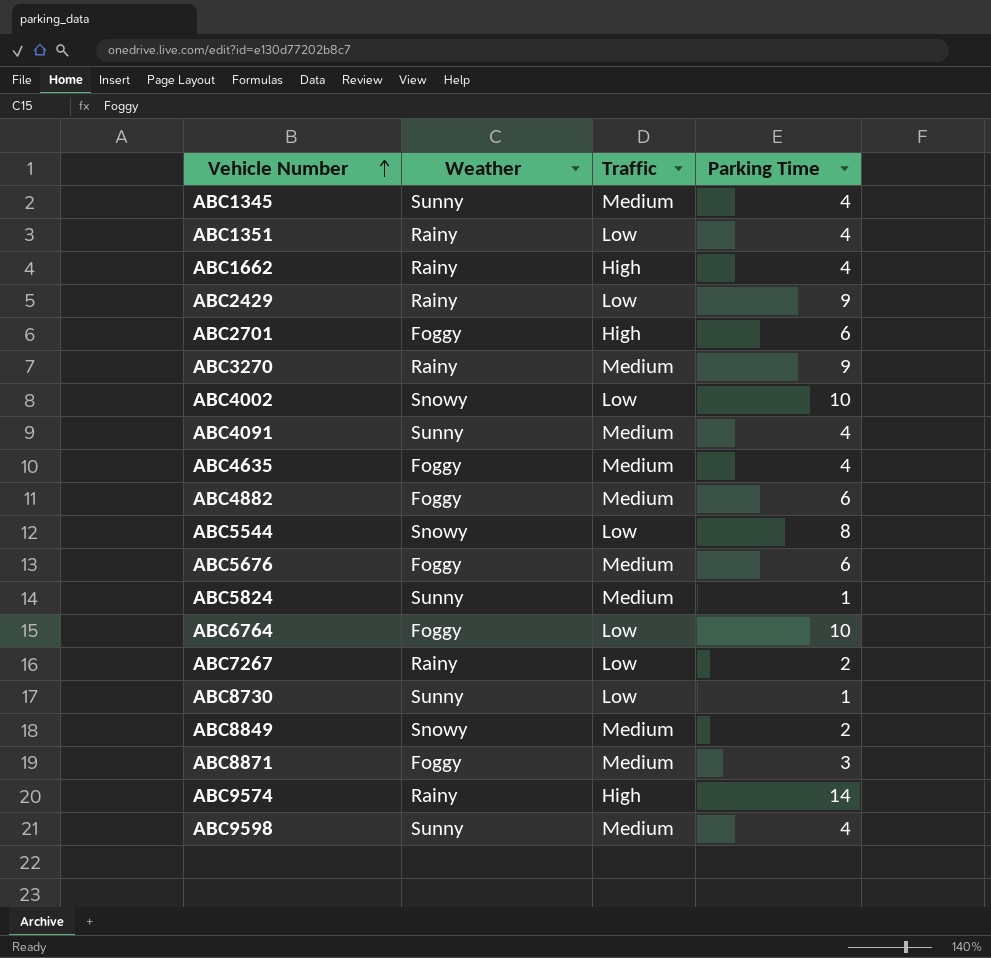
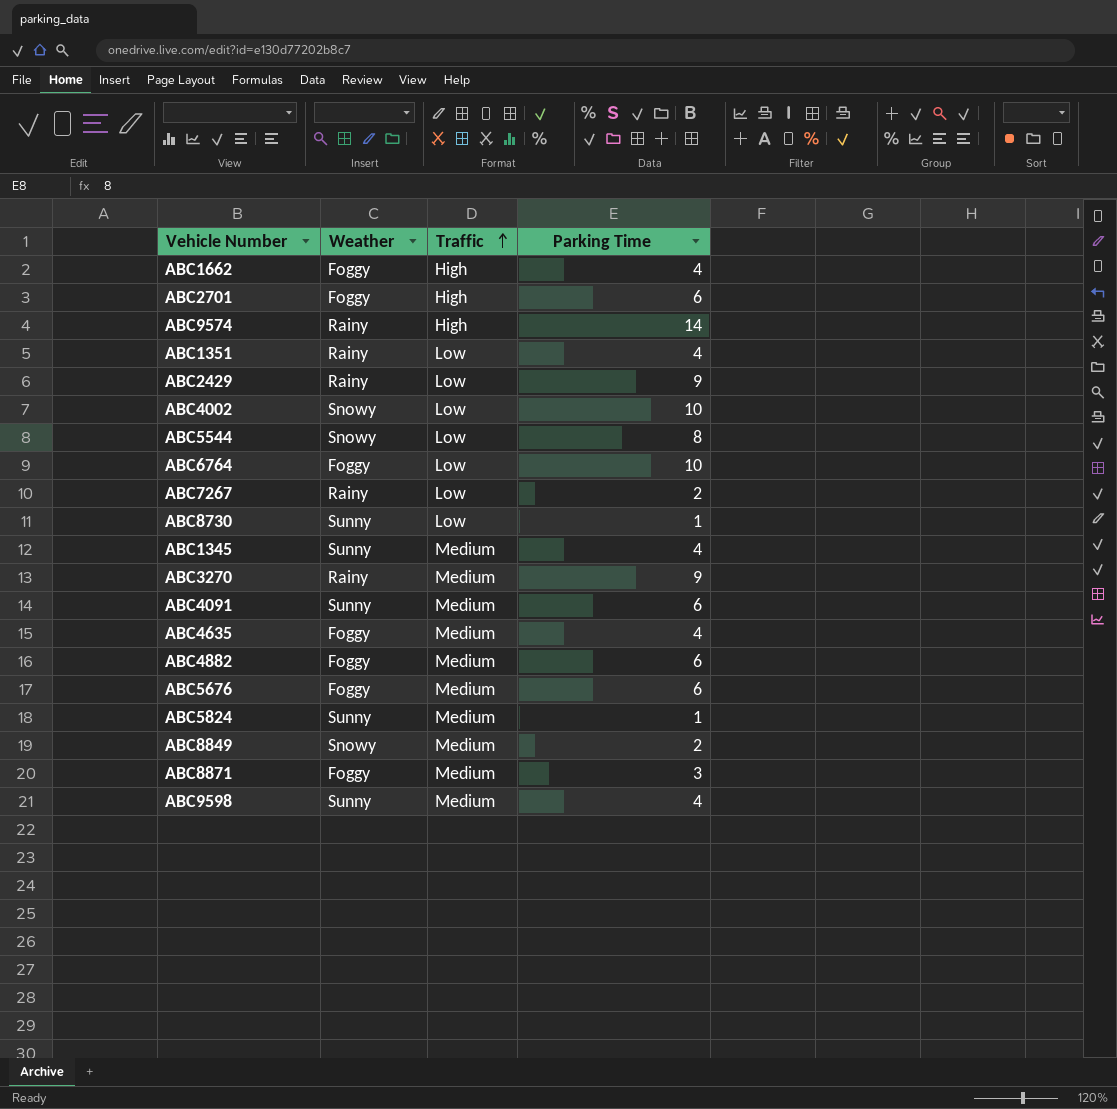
row order: Vehicle Number ascending -> Traffic ascending
ABC1662 | Weather: Rainy -> Foggy
ABC4091 | Parking Time: 4 -> 6

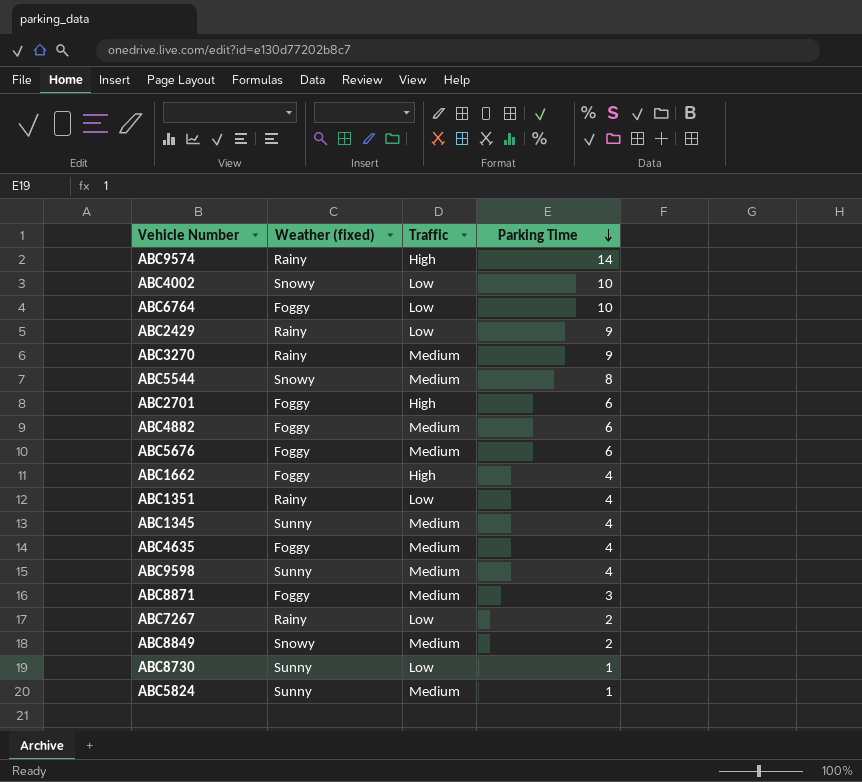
row order: Traffic ascending -> Parking Time descending
column name: Weather -> Weather (fixed)
row ABC4091: Sunny | Medium | 6 -> none
ABC5544 | Traffic: Low -> Medium

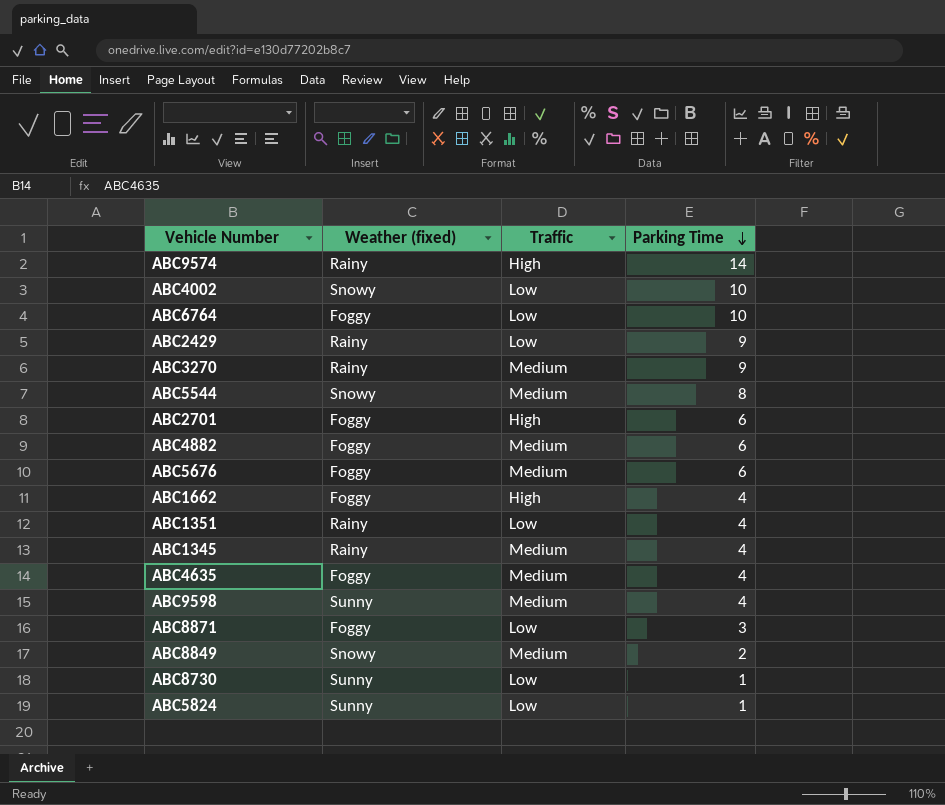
row ABC7267: Rainy | Low | 2 -> none
ABC1345 | Weather (fixed): Sunny -> Rainy
ABC8871 | Traffic: Medium -> Low
ABC5824 | Traffic: Medium -> Low

